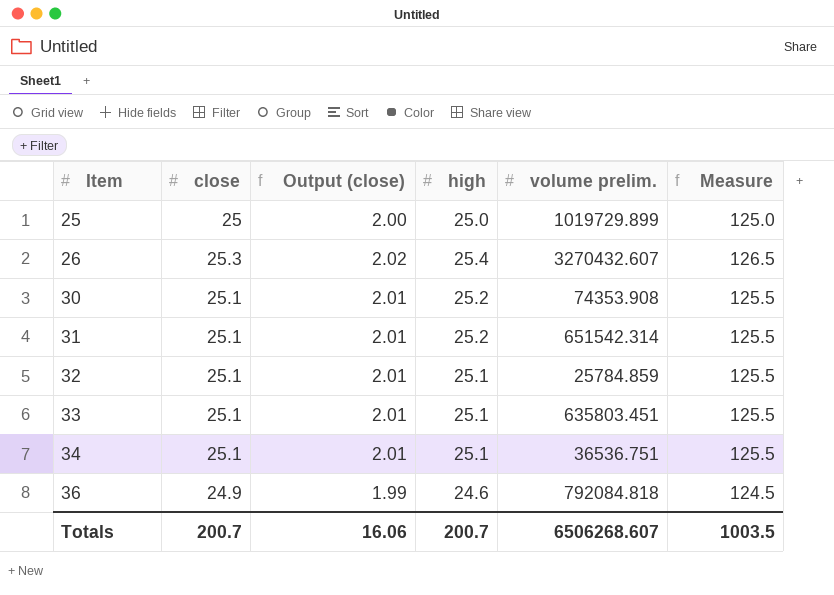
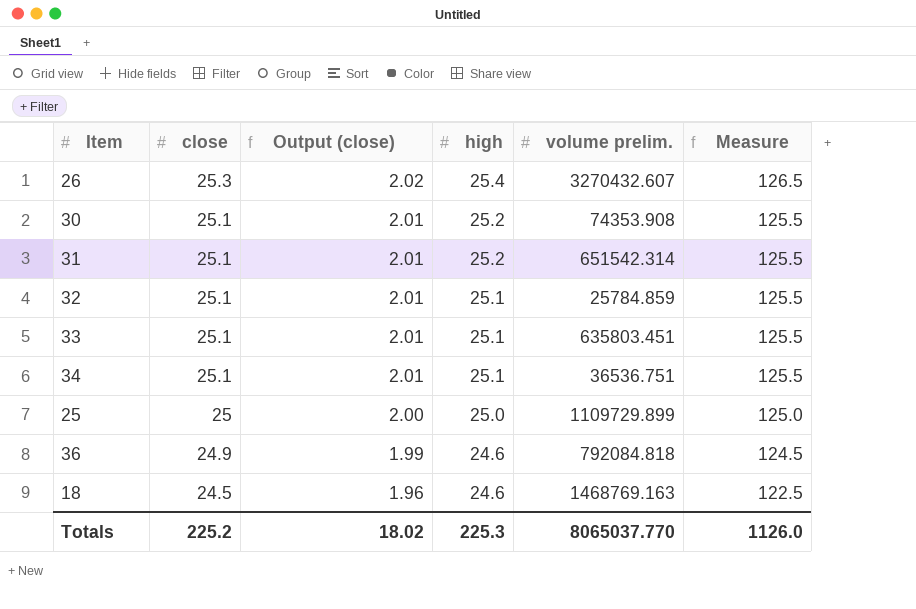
row order: Item ascending -> close descending
25 | volume prelim.: 1019729.899 -> 1109729.899
row 18: none -> 24.5 | 1.96 | 24.6 | 1468769.163 | 122.5
Totals | close: 200.7 -> 225.2
Totals | Output (close): 16.06 -> 18.02
Totals | high: 200.7 -> 225.3
Totals | volume prelim.: 6506268.607 -> 8065037.770
Totals | Measure: 1003.5 -> 1126.0

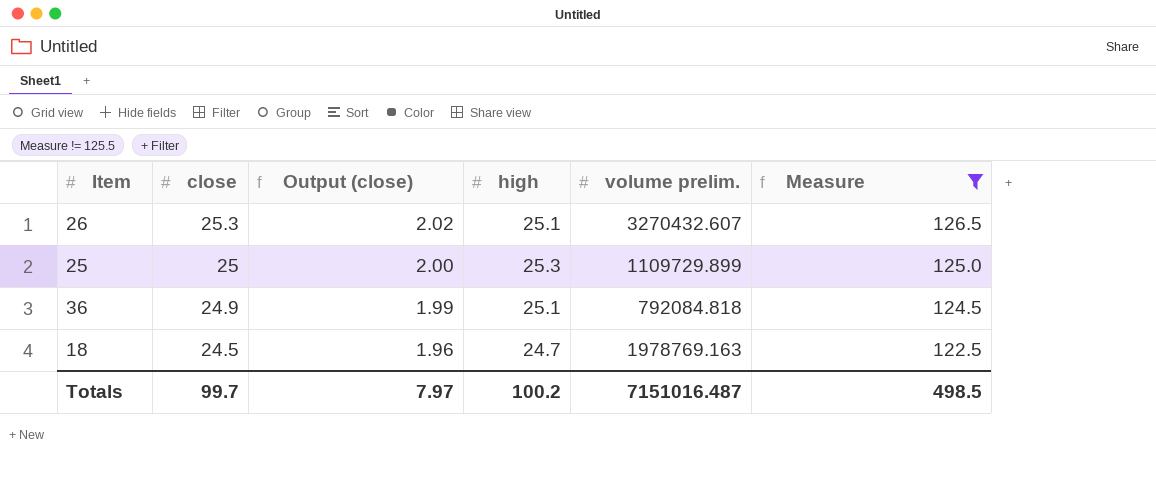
filter: none -> Measure != 125.5
26 | high: 25.4 -> 25.1
25 | high: 25.0 -> 25.3
36 | high: 24.6 -> 25.1
18 | high: 24.6 -> 24.7
18 | volume prelim.: 1468769.163 -> 1978769.163
Totals | close: 225.2 -> 99.7
Totals | Output (close): 18.02 -> 7.97
Totals | high: 225.3 -> 100.2
Totals | volume prelim.: 8065037.770 -> 7151016.487
Totals | Measure: 1126.0 -> 498.5

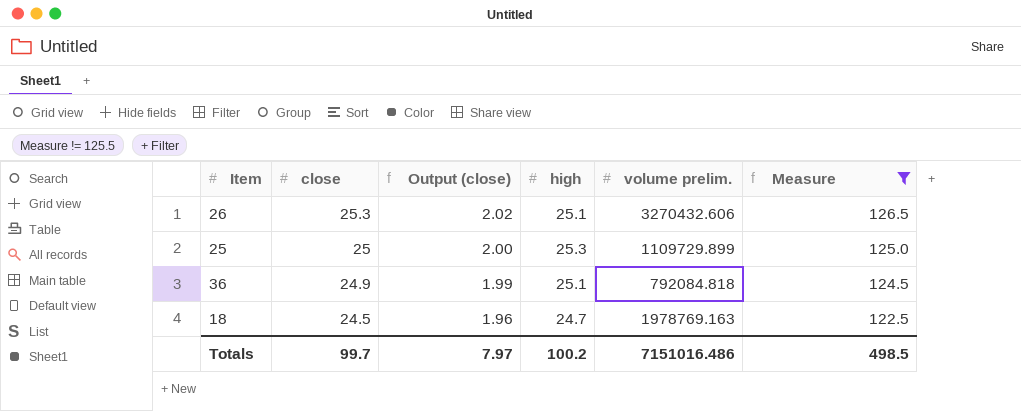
26 | volume prelim.: 3270432.607 -> 3270432.606
Totals | volume prelim.: 7151016.487 -> 7151016.486

